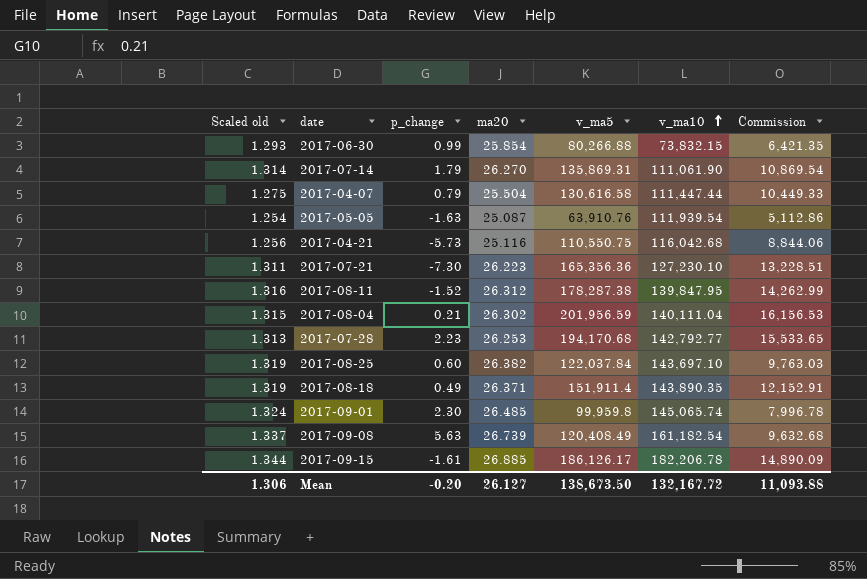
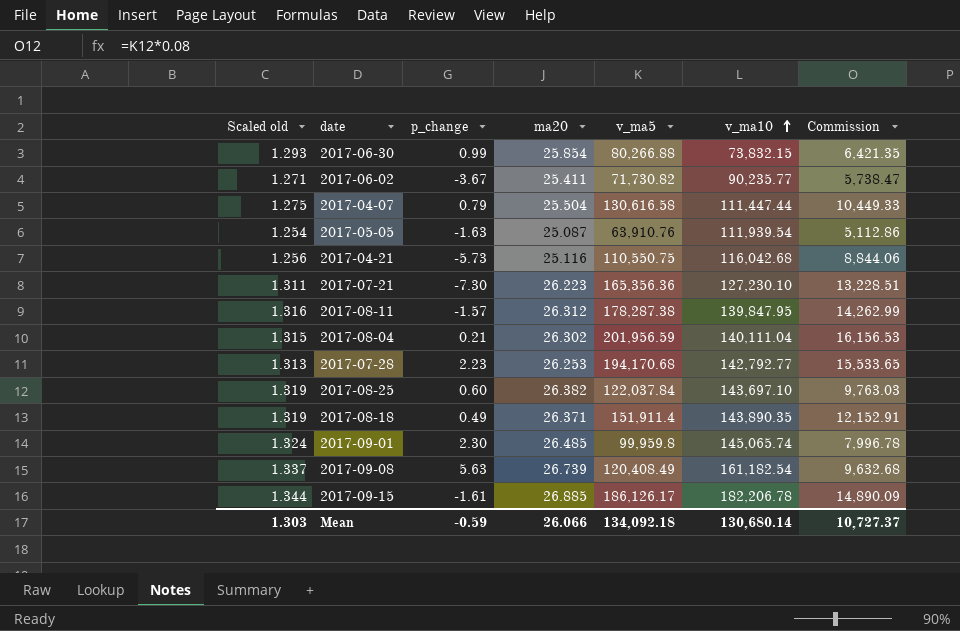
row 2017-07-14: 1.314 | 1.79 | 26.270 | 135,869.31 | 111,061.90 | 10,869.54 -> none
row 2017-06-02: none -> 1.271 | -3.67 | 25.411 | 71,730.82 | 90,235.77 | 5,738.47
2017-08-11 | p_change: -1.52 -> -1.57
Mean | Scaled old: 1.306 -> 1.303
Mean | p_change: -0.20 -> -0.59
Mean | ma20: 26.127 -> 26.066
Mean | v_ma5: 138,673.50 -> 134,092.18
Mean | v_ma10: 132,167.72 -> 130,680.14
Mean | Commission: 11,093.88 -> 10,727.37

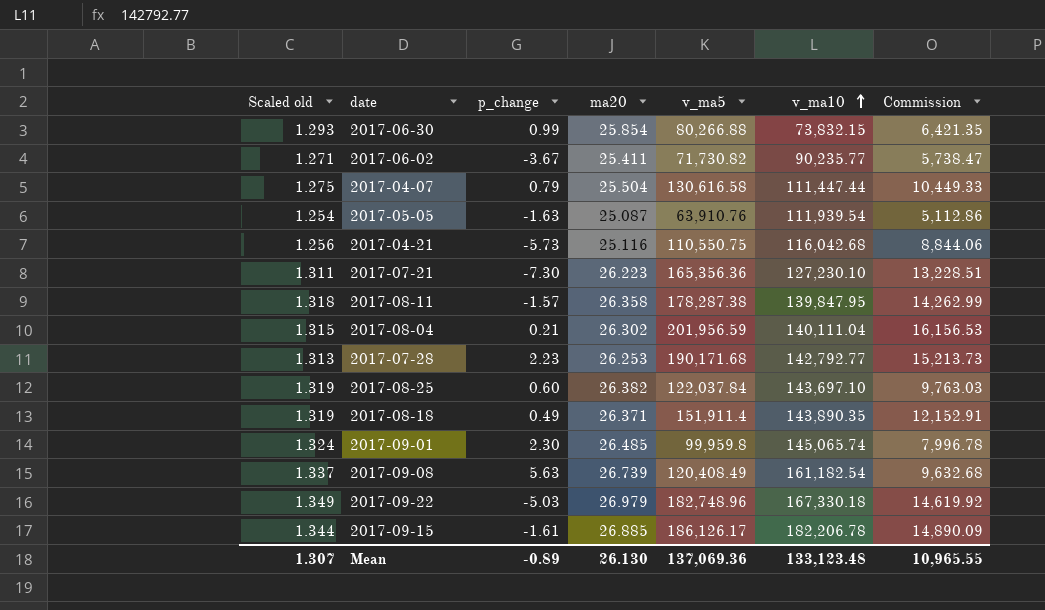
2017-08-11 | Scaled old: 1.316 -> 1.318
2017-08-11 | ma20: 26.312 -> 26.358
2017-07-28 | v_ma5: 194,170.68 -> 190,171.68
2017-07-28 | Commission: 15,533.65 -> 15,213.73
row 2017-09-22: none -> 1.349 | -5.03 | 26.979 | 182,748.96 | 167,330.18 | 14,619.92
Mean | Scaled old: 1.303 -> 1.307
Mean | p_change: -0.59 -> -0.89
Mean | ma20: 26.066 -> 26.130
Mean | v_ma5: 134,092.18 -> 137,069.36
Mean | v_ma10: 130,680.14 -> 133,123.48
Mean | Commission: 10,727.37 -> 10,965.55

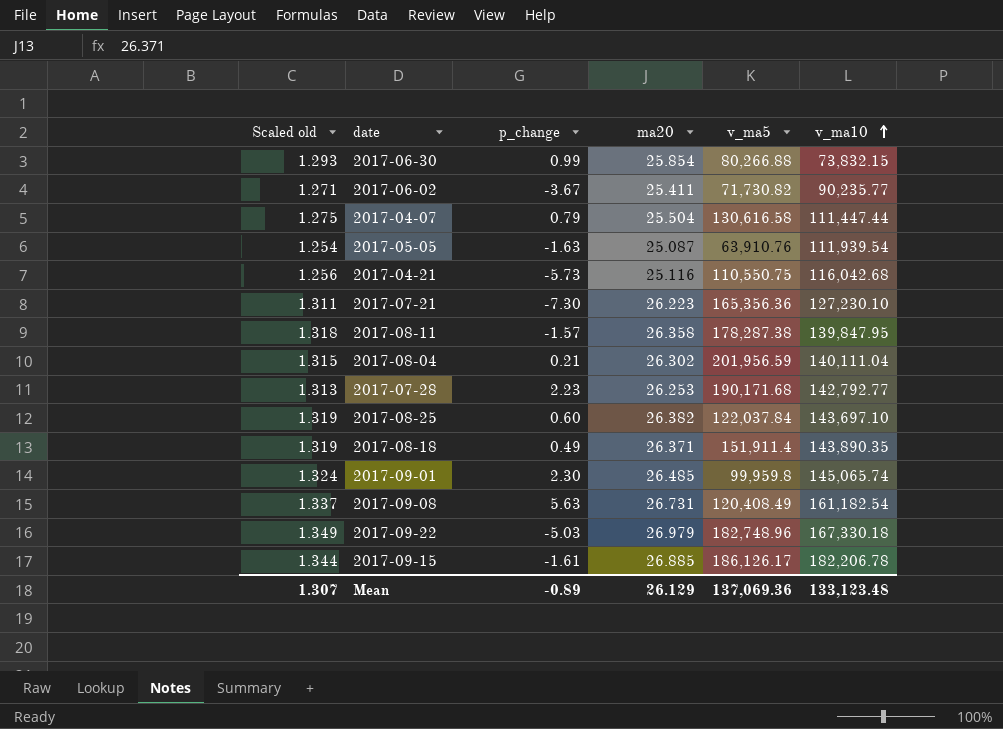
column Commission | formula: [v_ma5] * 0.08 -> none
2017-09-08 | ma20: 26.739 -> 26.731
Mean | ma20: 26.130 -> 26.129

